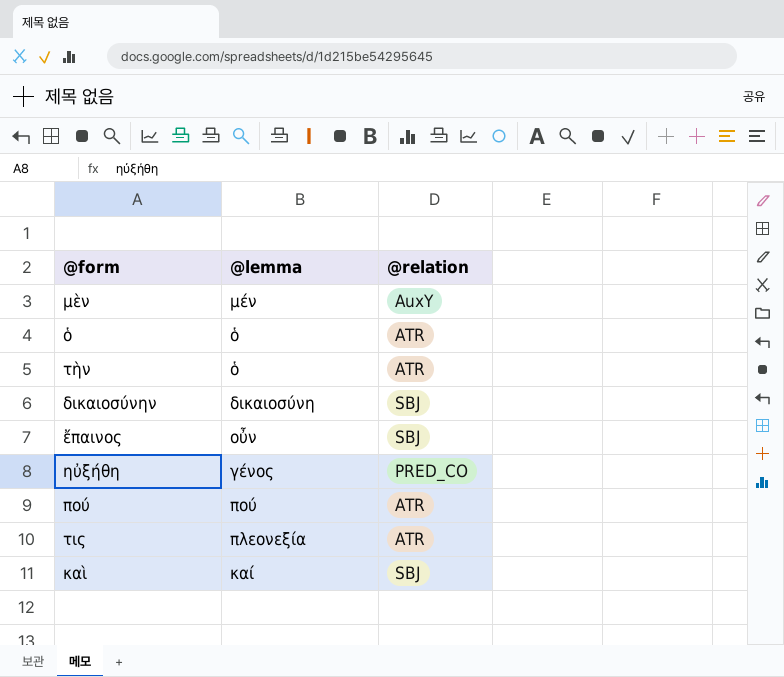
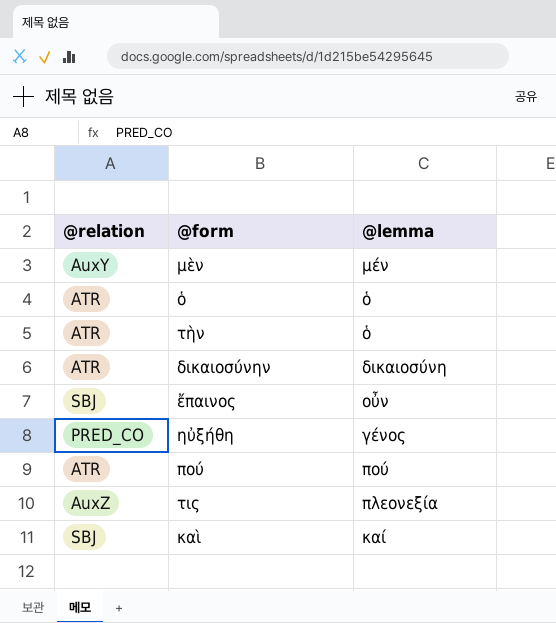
column @relation | position: 3 -> 1
δικαιοσύνην | @relation: SBJ -> ATR
τις | @relation: ATR -> AuxZ

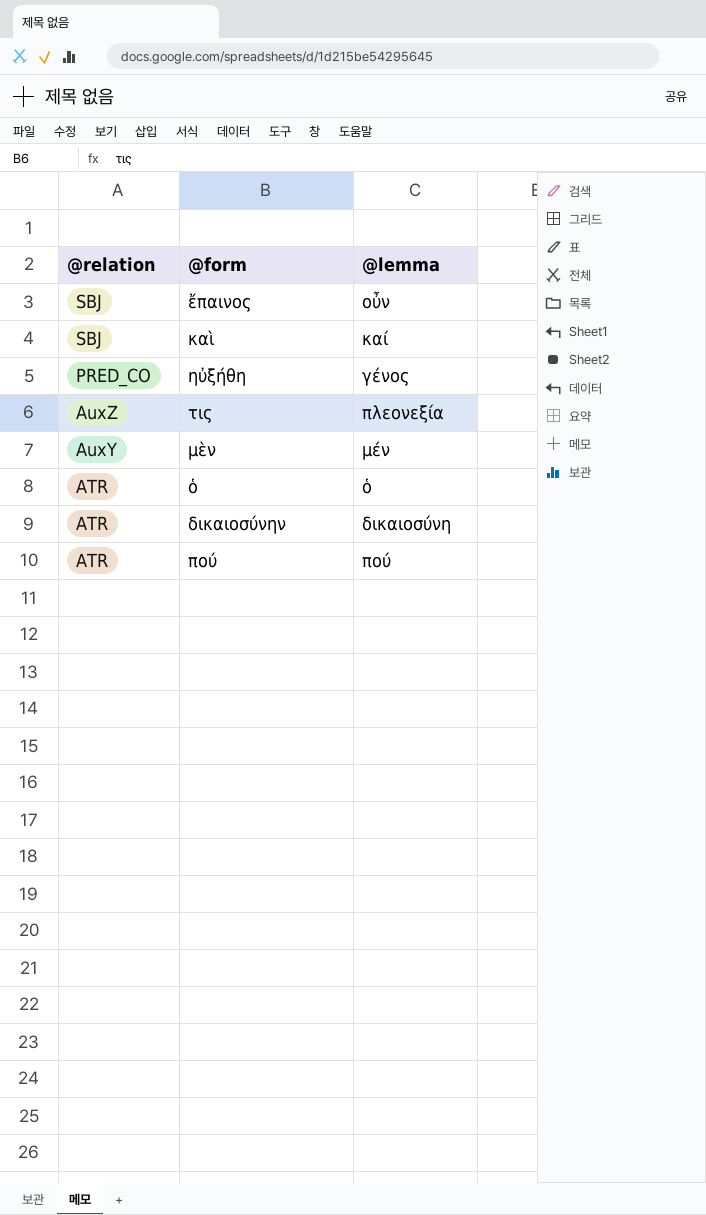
row order: none -> @relation descending
row τὴν: ATR | ὁ -> none

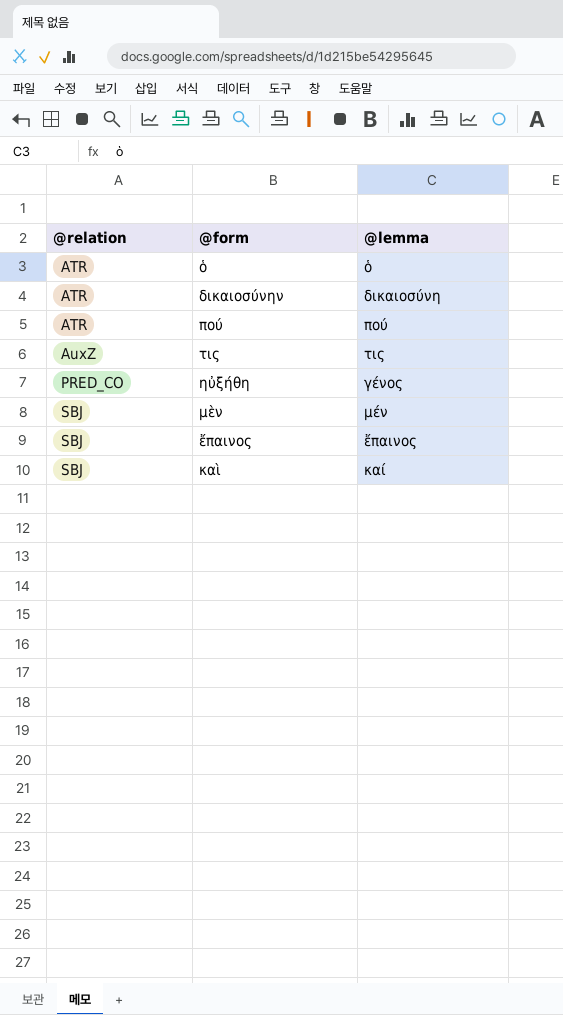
row order: @relation descending -> @relation ascending
τις | @lemma: πλεονεξία -> τις
μὲν | @relation: AuxY -> SBJ
ἔπαινος | @lemma: οὖν -> ἔπαινος

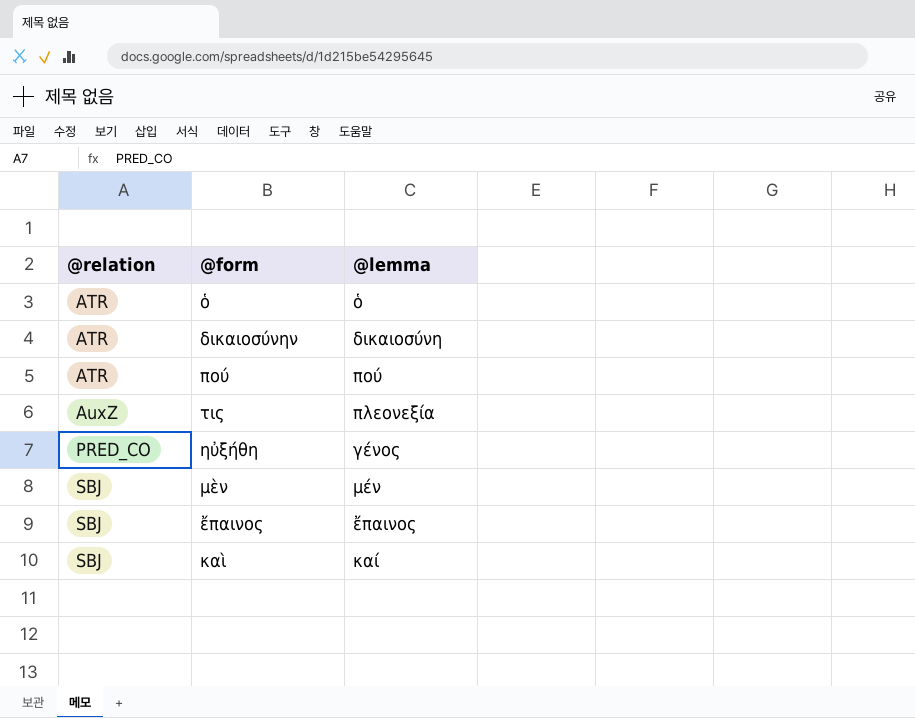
τις | @lemma: τις -> πλεονεξία

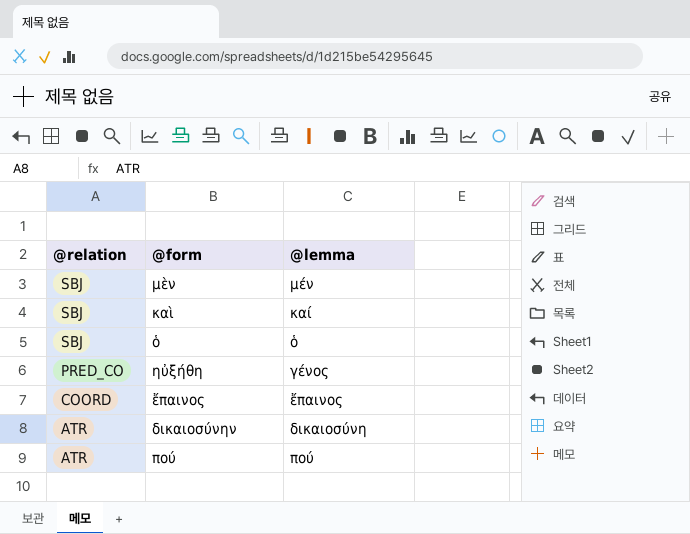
row order: @relation ascending -> @relation descending
row τις: AuxZ | πλεονεξία -> none
ὁ | @relation: ATR -> SBJ
ἔπαινος | @relation: SBJ -> COORD

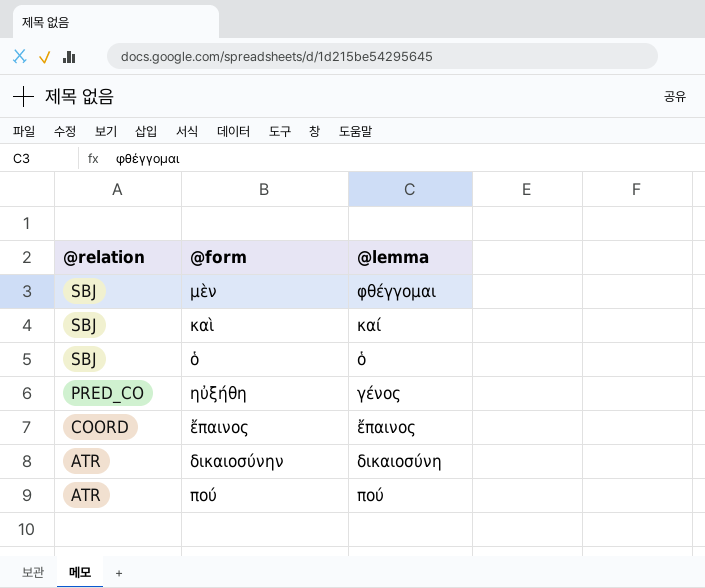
μὲν | @lemma: μέν -> φθέγγομαι

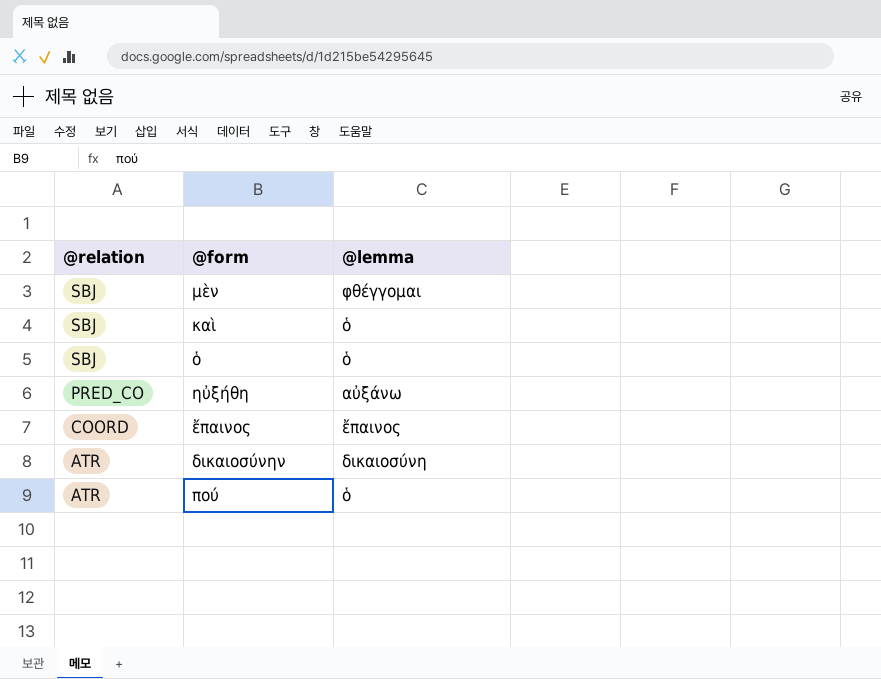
καὶ | @lemma: καί -> ὁ
ηὐξήθη | @lemma: γένος -> αὐξάνω
πού | @lemma: πού -> ὁ

